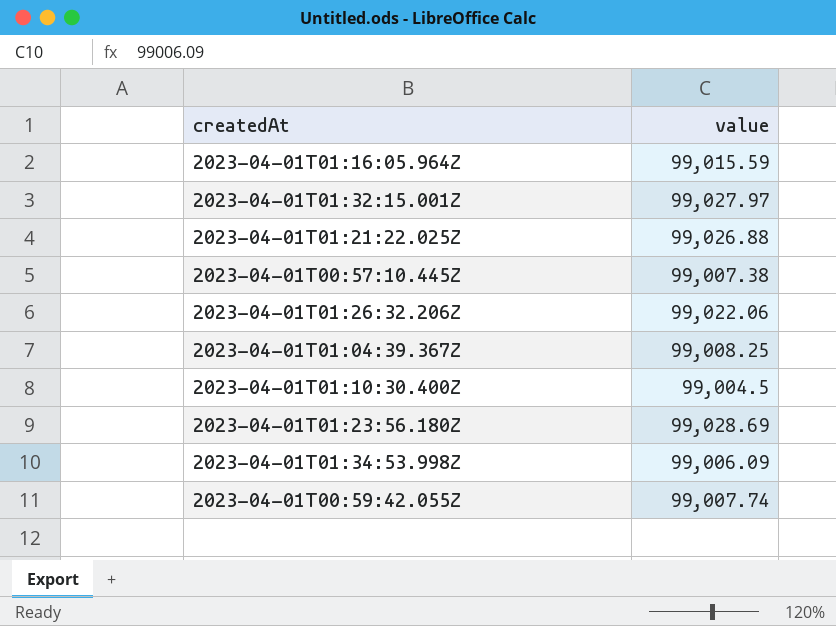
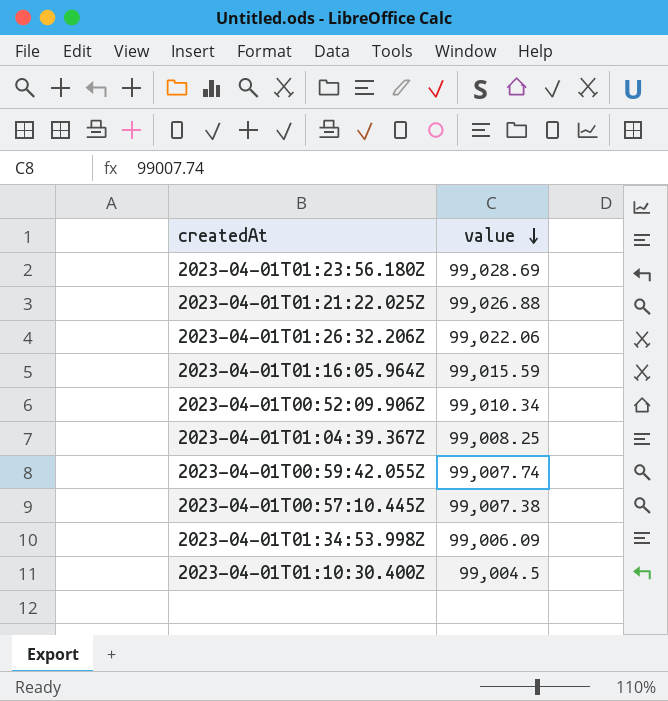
row order: none -> value descending
row 2023-04-01T01:32:15.001Z: 99,027.97 -> none
row 2023-04-01T00:52:09.906Z: none -> 99,010.34

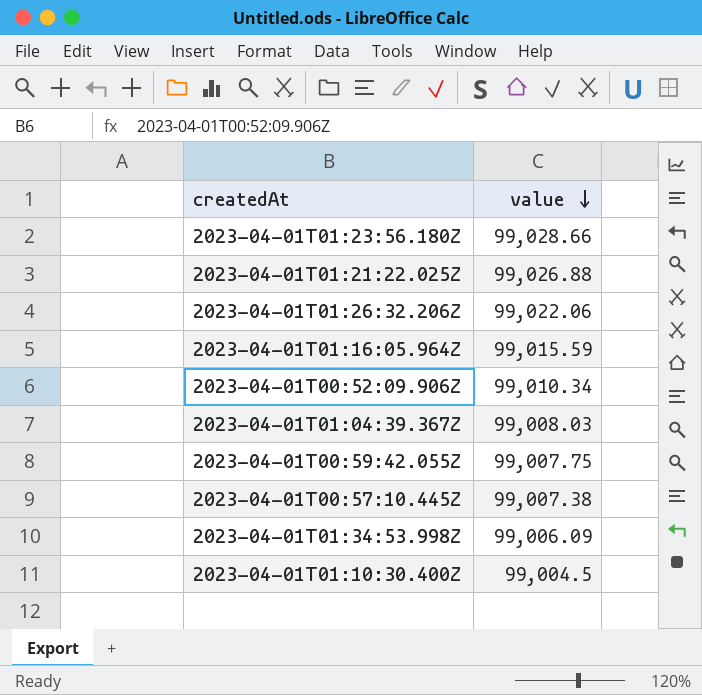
2023-04-01T01:23:56.180Z | value: 99,028.69 -> 99,028.66
2023-04-01T01:04:39.367Z | value: 99,008.25 -> 99,008.03
2023-04-01T00:59:42.055Z | value: 99,007.74 -> 99,007.75

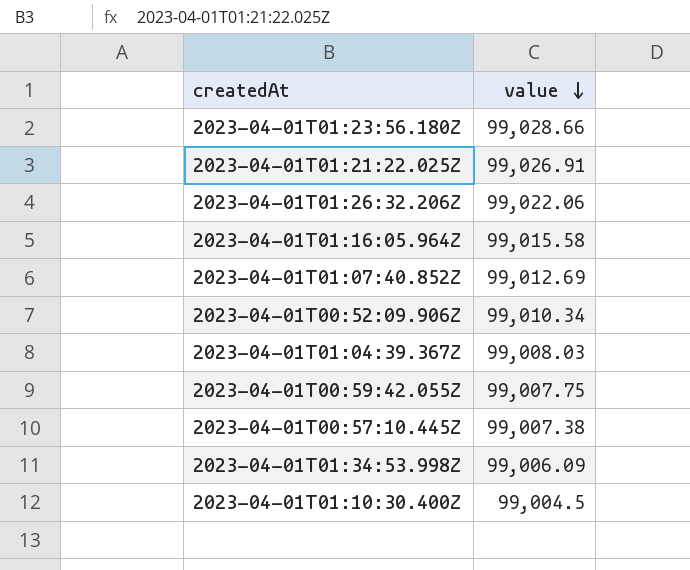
2023-04-01T01:21:22.025Z | value: 99,026.88 -> 99,026.91
2023-04-01T01:16:05.964Z | value: 99,015.59 -> 99,015.58
row 2023-04-01T01:07:40.852Z: none -> 99,012.69

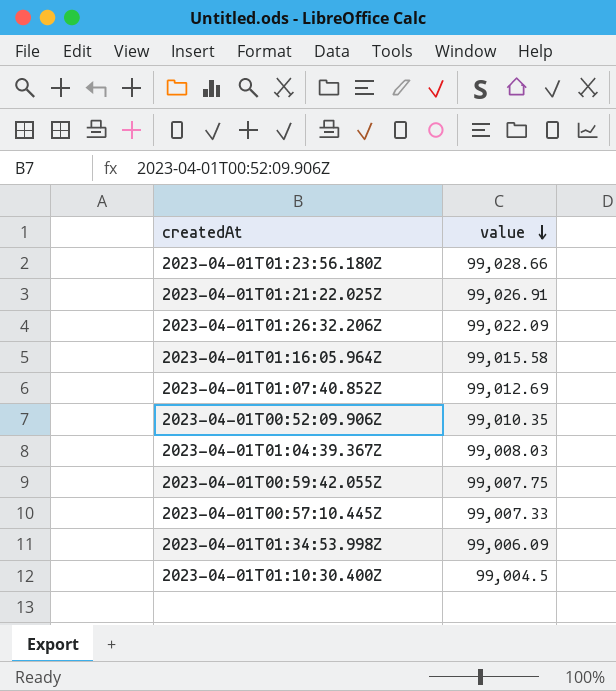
2023-04-01T01:26:32.206Z | value: 99,022.06 -> 99,022.09
2023-04-01T00:52:09.906Z | value: 99,010.34 -> 99,010.35
2023-04-01T00:57:10.445Z | value: 99,007.38 -> 99,007.33

